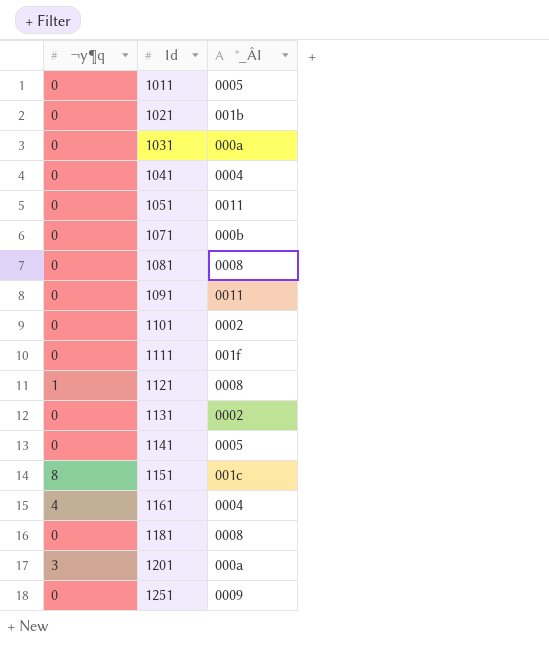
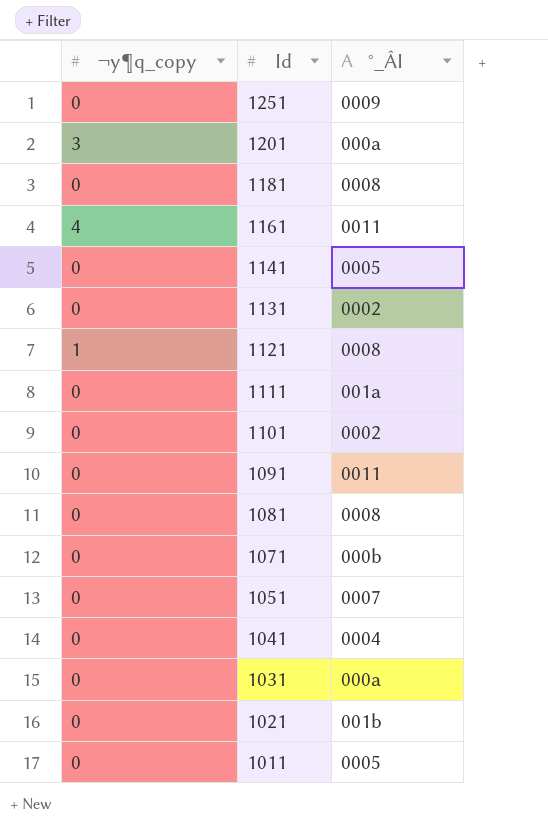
row order: Id ascending -> Id descending
column name: ¬y¶q -> ¬y¶q_copy
row 1151: 8 | 001c -> none
1161 | °_ÂI: 0004 -> 0011
1111 | °_ÂI: 001f -> 001a
1051 | °_ÂI: 0011 -> 0007

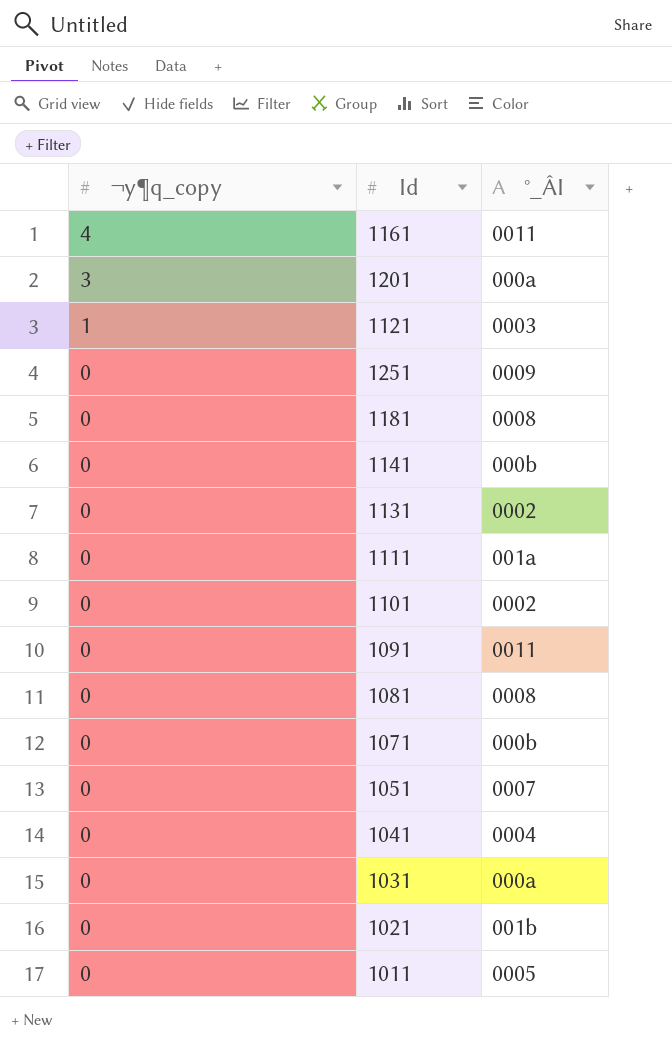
row order: Id descending -> ¬y¶q_copy descending
1121 | °_ÂI: 0008 -> 0003
1141 | °_ÂI: 0005 -> 000b

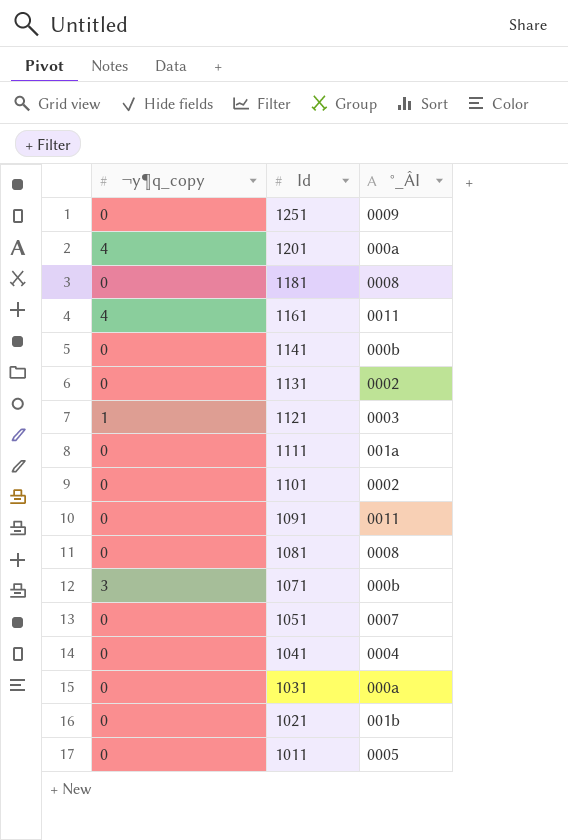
row order: ¬y¶q_copy descending -> Id descending
1201 | ¬y¶q_copy: 3 -> 4
1071 | ¬y¶q_copy: 0 -> 3

